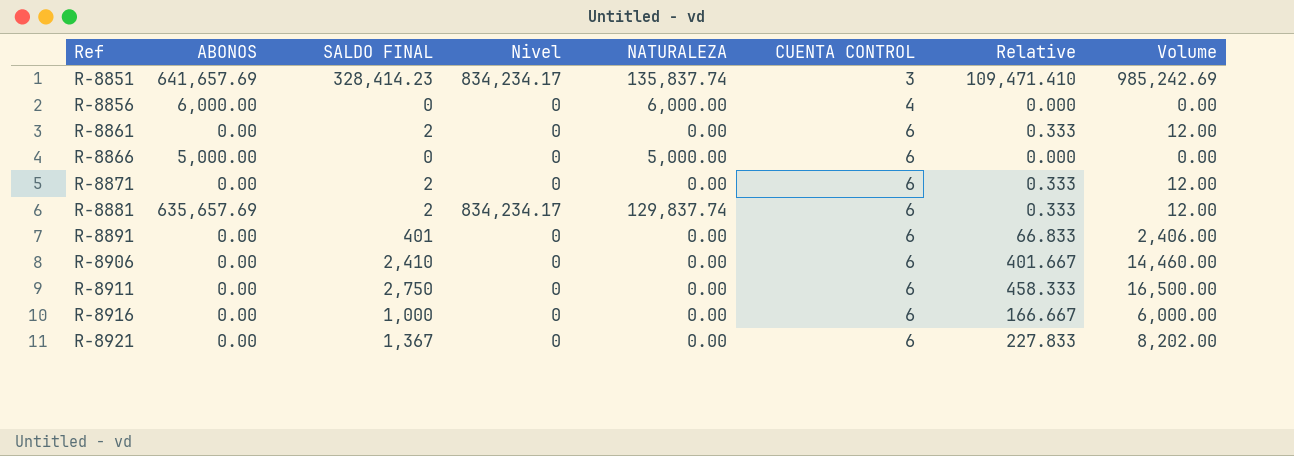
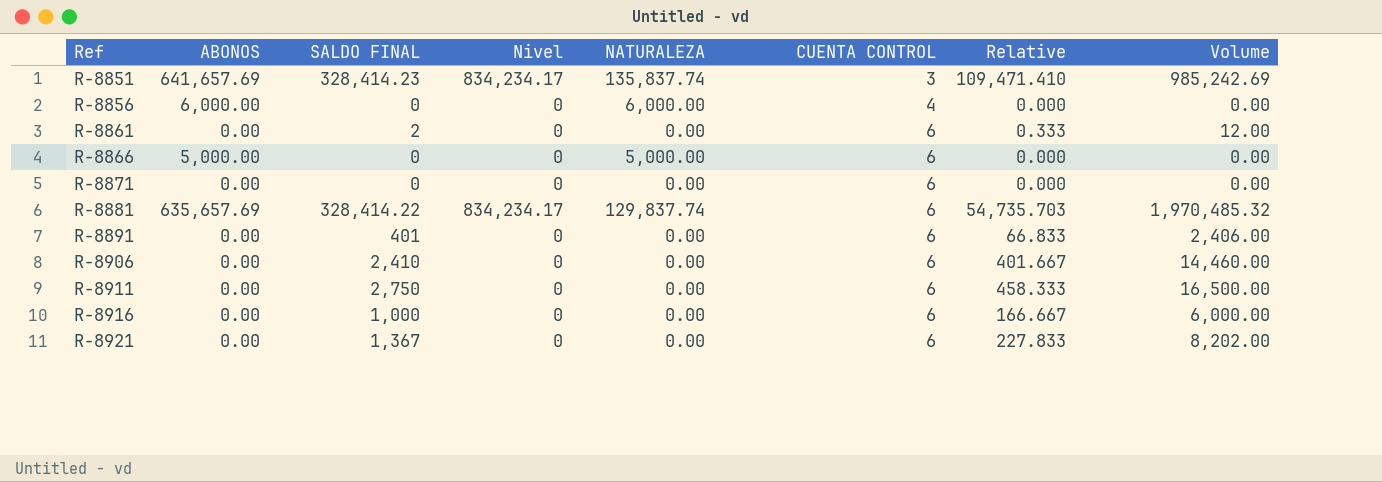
R-8871 | SALDO FINAL: 2 -> 0
R-8871 | Relative: 0.333 -> 0.000
R-8871 | Volume: 12.00 -> 0.00
R-8881 | SALDO FINAL: 2 -> 328,414.22
R-8881 | Relative: 0.333 -> 54,735.703
R-8881 | Volume: 12.00 -> 1,970,485.32

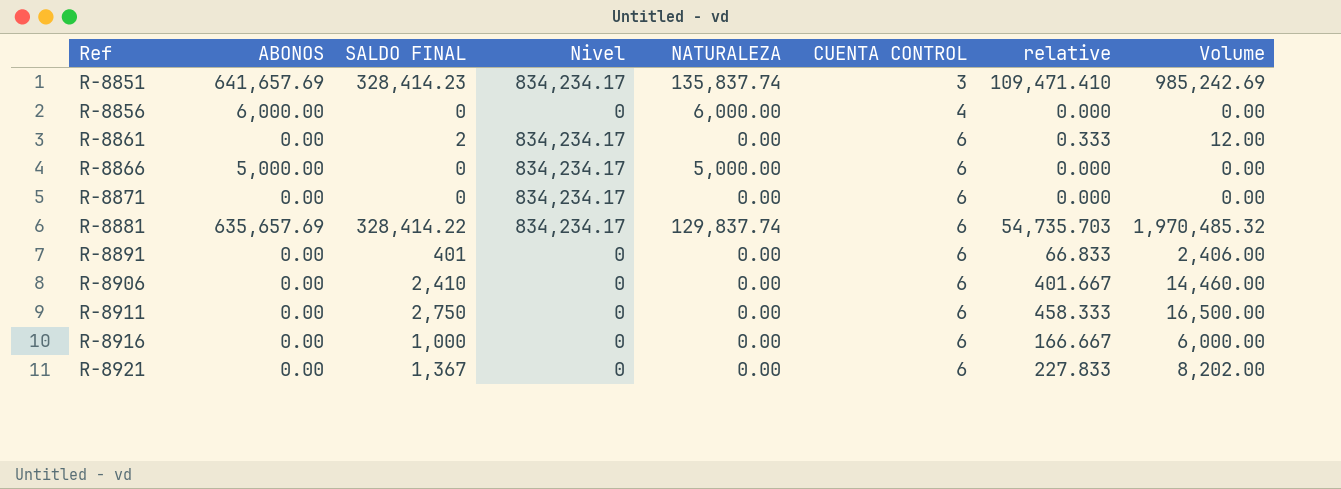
column name: Relative -> relative
R-8861 | Nivel: 0 -> 834,234.17
R-8866 | Nivel: 0 -> 834,234.17
R-8871 | Nivel: 0 -> 834,234.17

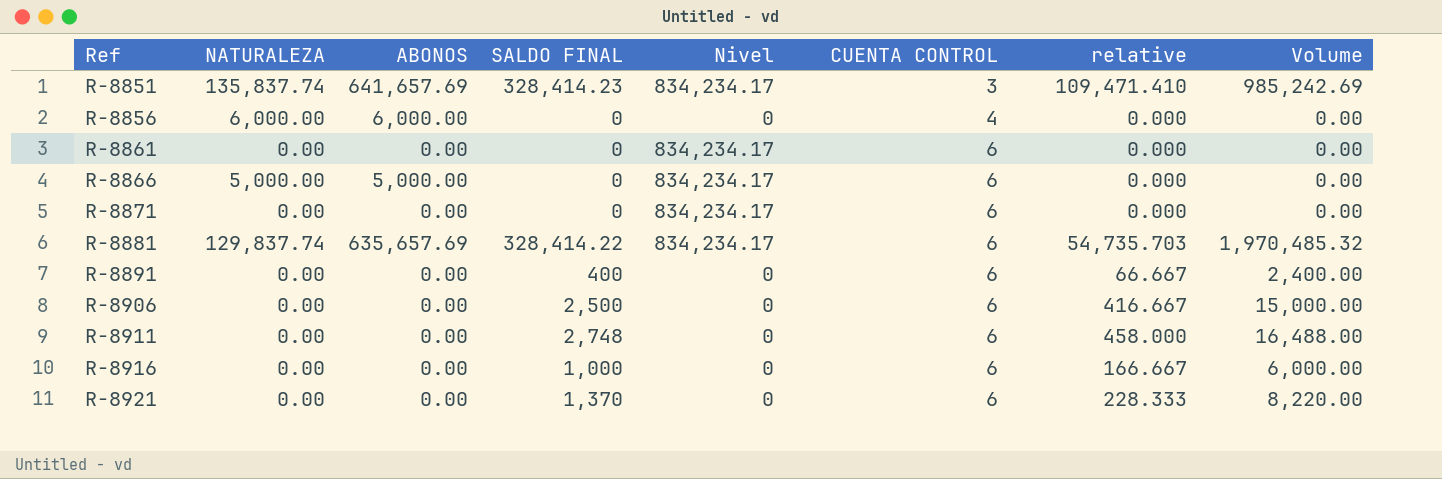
column NATURALEZA | position: 5 -> 2
R-8861 | SALDO FINAL: 2 -> 0
R-8861 | relative: 0.333 -> 0.000
R-8861 | Volume: 12.00 -> 0.00
R-8891 | SALDO FINAL: 401 -> 400
R-8891 | relative: 66.833 -> 66.667
R-8891 | Volume: 2,406.00 -> 2,400.00
R-8906 | SALDO FINAL: 2,410 -> 2,500
R-8906 | relative: 401.667 -> 416.667
R-8906 | Volume: 14,460.00 -> 15,000.00
R-8911 | SALDO FINAL: 2,750 -> 2,748
R-8911 | relative: 458.333 -> 458.000
R-8911 | Volume: 16,500.00 -> 16,488.00
R-8921 | SALDO FINAL: 1,367 -> 1,370
R-8921 | relative: 227.833 -> 228.333
R-8921 | Volume: 8,202.00 -> 8,220.00

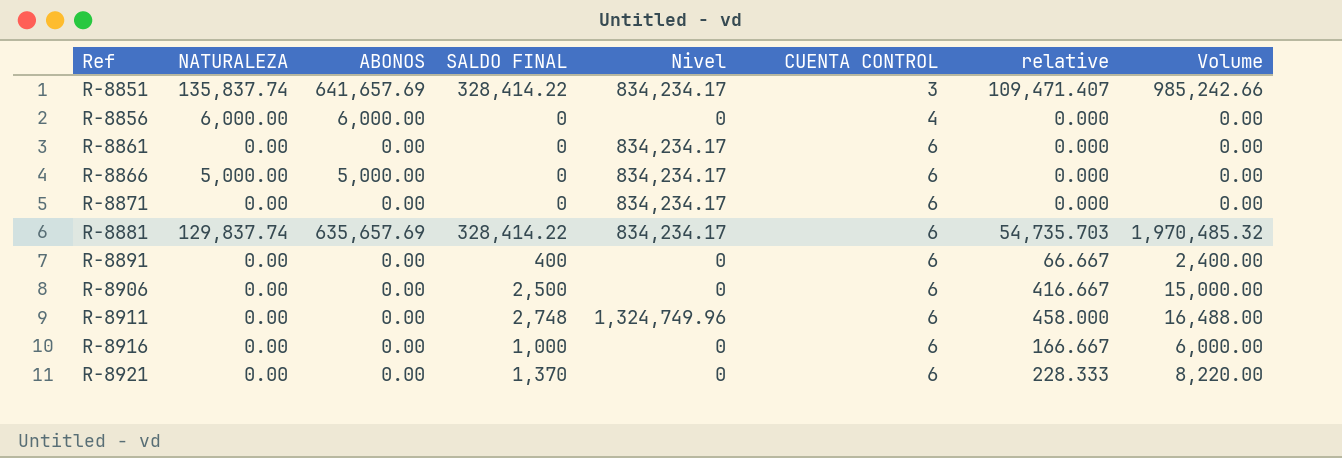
R-8851 | SALDO FINAL: 328,414.23 -> 328,414.22
R-8851 | relative: 109,471.410 -> 109,471.407
R-8851 | Volume: 985,242.69 -> 985,242.66
R-8911 | Nivel: 0 -> 1,324,749.96

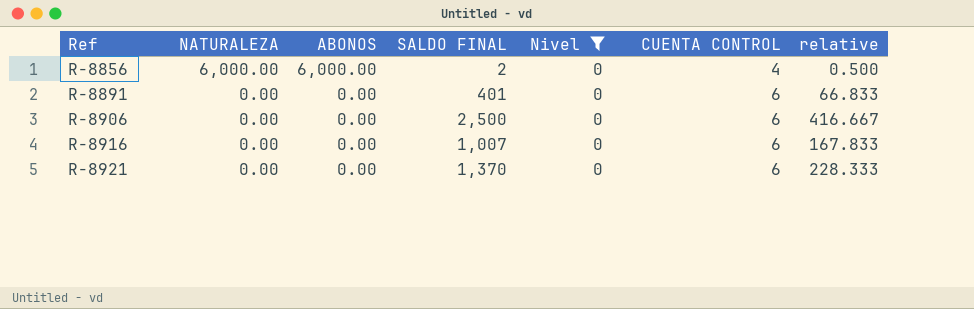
filter: none -> Nivel = 0
column Volume | formula: [SALDO FINAL] * [CUENTA CONTROL] -> none
R-8856 | SALDO FINAL: 0 -> 2
R-8856 | relative: 0.000 -> 0.500
R-8891 | SALDO FINAL: 400 -> 401
R-8891 | relative: 66.667 -> 66.833
R-8916 | SALDO FINAL: 1,000 -> 1,007
R-8916 | relative: 166.667 -> 167.833

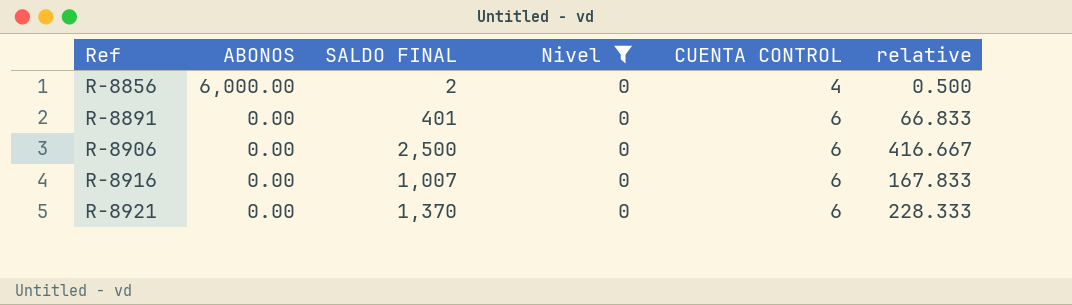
column NATURALEZA | position: 2 -> none

